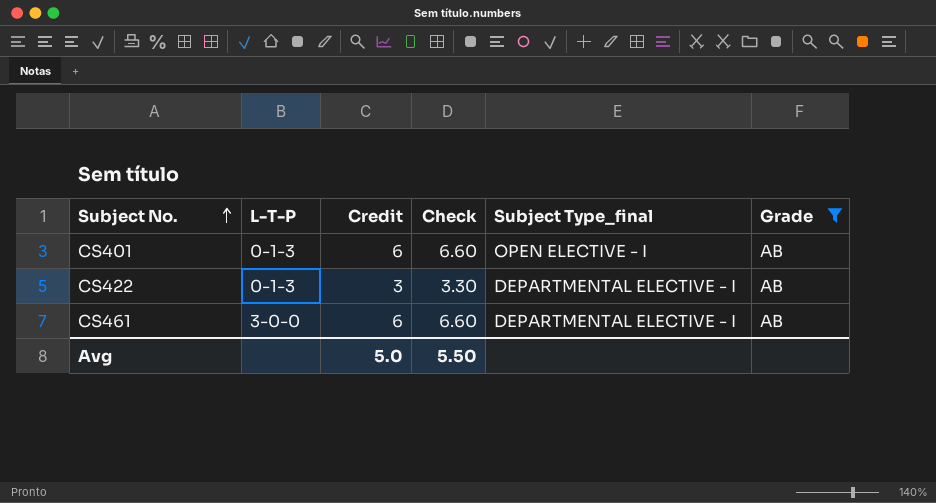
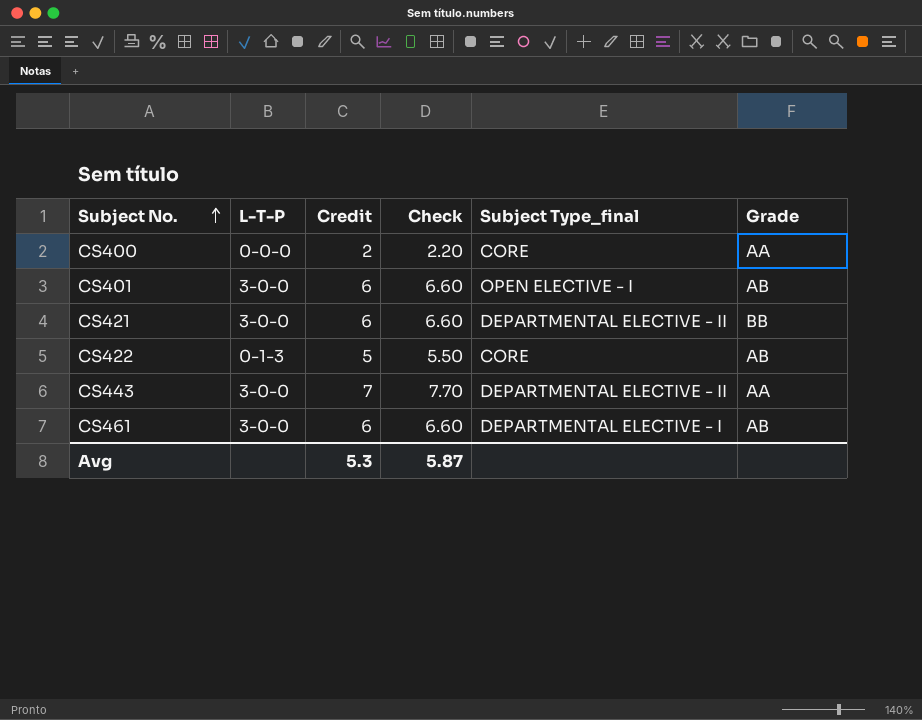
filter: Grade = AB -> none
CS401 | L-T-P: 0-1-3 -> 3-0-0
CS422 | Credit: 3 -> 5
CS422 | Check: 3.30 -> 5.50
CS422 | Subject Type_final: DEPARTMENTAL ELECTIVE - I -> CORE
Avg | Credit: 5.0 -> 5.3
Avg | Check: 5.50 -> 5.87

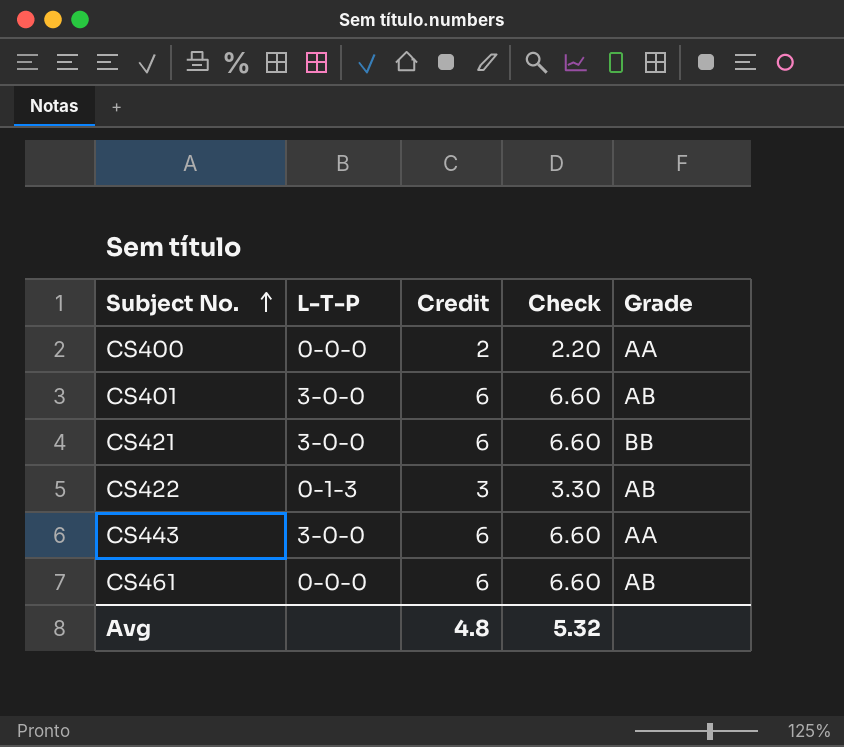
column Subject Type_final | position: 5 -> none
CS422 | Credit: 5 -> 3
CS422 | Check: 5.50 -> 3.30
CS443 | Credit: 7 -> 6
CS443 | Check: 7.70 -> 6.60
CS461 | L-T-P: 3-0-0 -> 0-0-0
Avg | Credit: 5.3 -> 4.8
Avg | Check: 5.87 -> 5.32

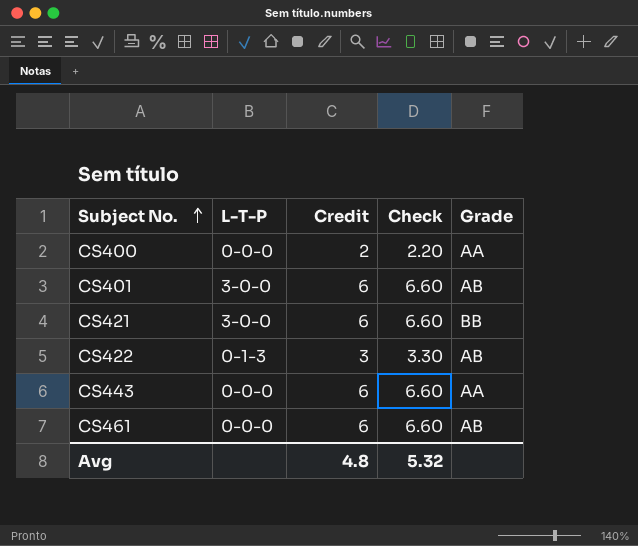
CS443 | L-T-P: 3-0-0 -> 0-0-0

